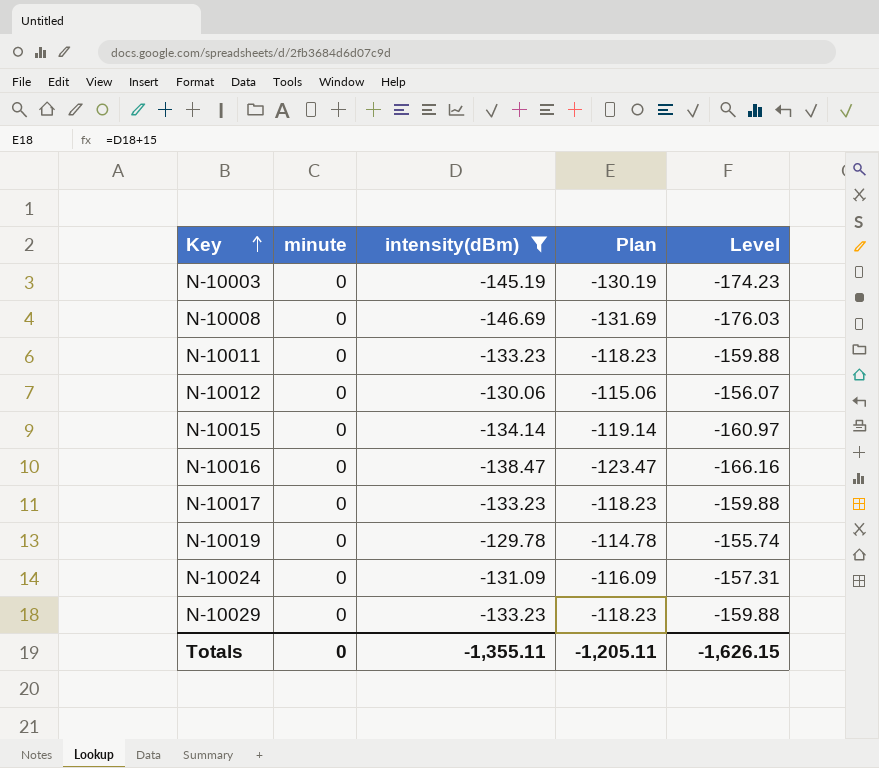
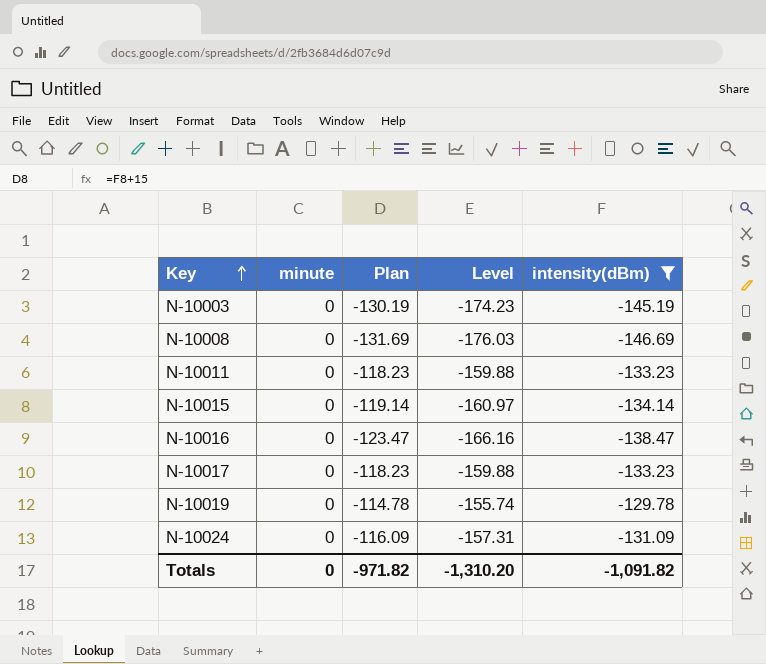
column intensity(dBm) | position: 3 -> 5
row N-10012: 0 | -130.06 | -115.06 | -156.07 -> none
row N-10029: 0 | -133.23 | -118.23 | -159.88 -> none
Totals | Plan: -1,205.11 -> -971.82
Totals | Level: -1,626.15 -> -1,310.20
Totals | intensity(dBm): -1,355.11 -> -1,091.82

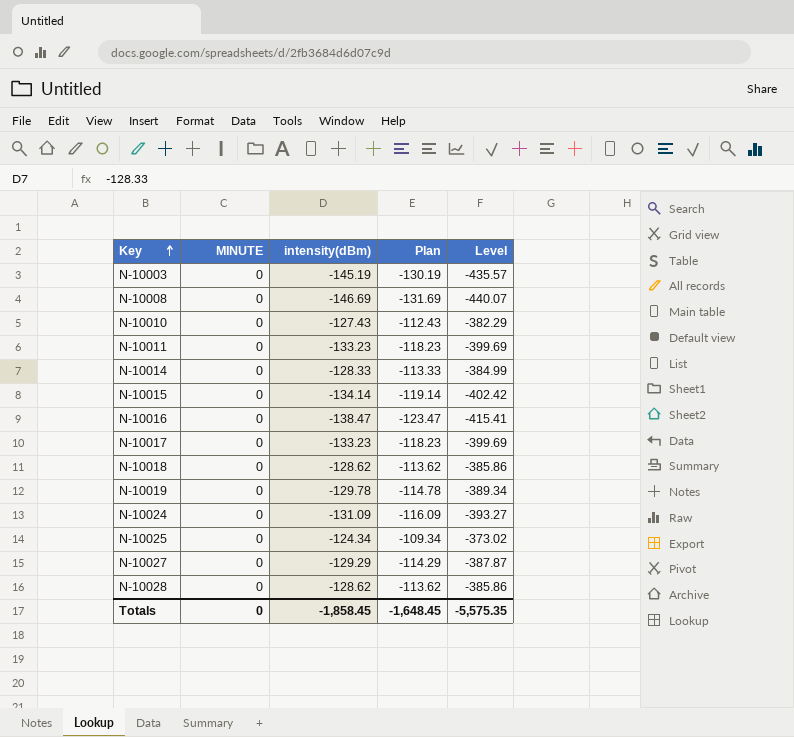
filter: intensity(dBm) <= -129.78 -> none
column name: minute -> MINUTE
column intensity(dBm) | position: 5 -> 3
column Level | formula: [intensity(dBm)] * 1.2 -> [intensity(dBm)] * 3
Totals | intensity(dBm): -1,091.82 -> -1,858.45
Totals | Plan: -971.82 -> -1,648.45
Totals | Level: -1,310.20 -> -5,575.35

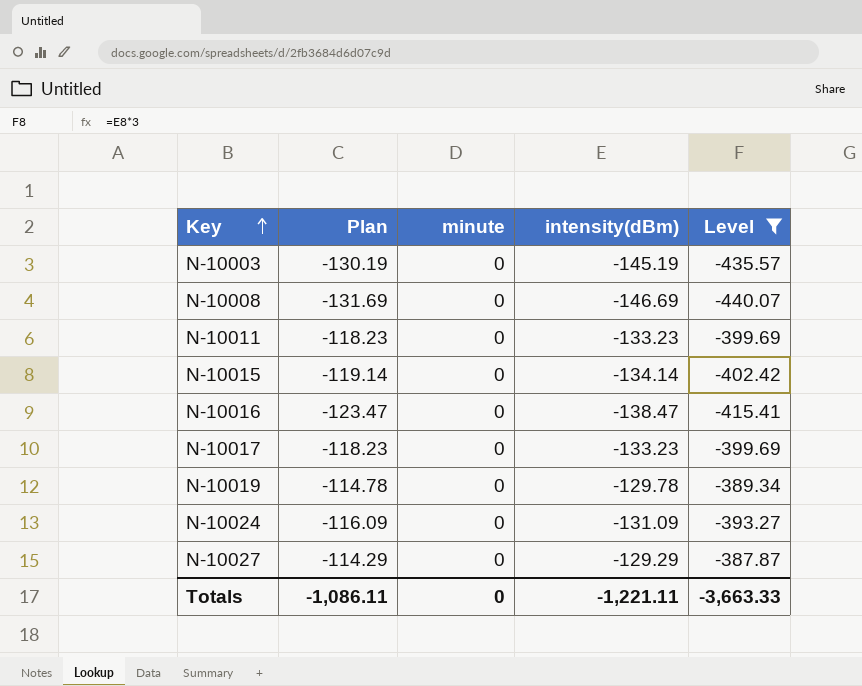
filter: none -> Level <= -387.87
column Plan | position: 4 -> 2
column name: MINUTE -> minute
Totals | Plan: -1,648.45 -> -1,086.11
Totals | intensity(dBm): -1,858.45 -> -1,221.11
Totals | Level: -5,575.35 -> -3,663.33

